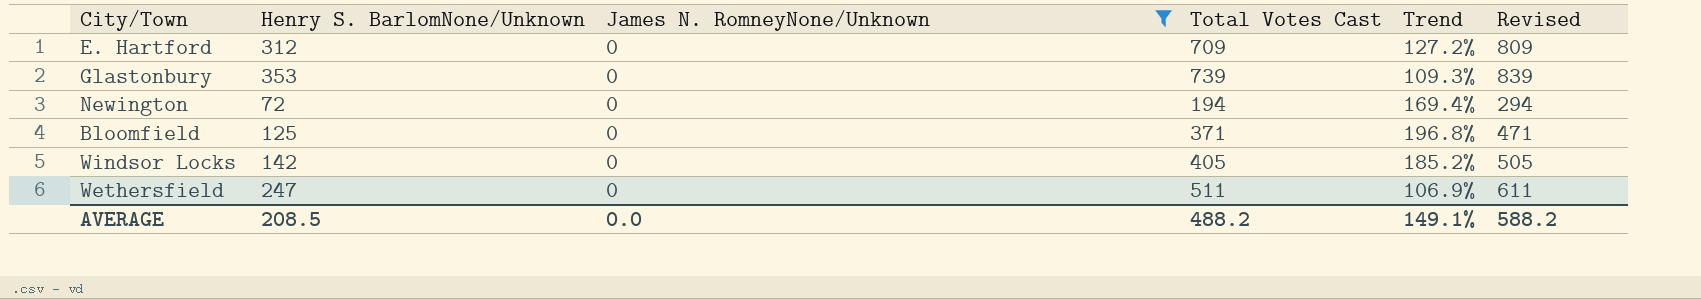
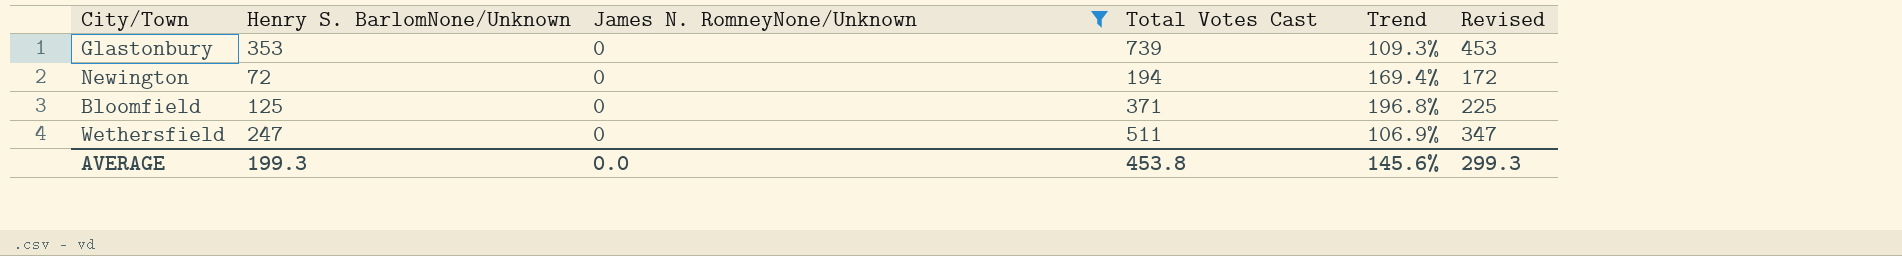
column Revised | formula: [Total Votes Cast] + 100 -> [Henry S. BarlomNone/Unknown] + 100
row E. Hartford: 312 | 0 | 709 | 127.2% | 809 -> none
row Windsor Locks: 142 | 0 | 405 | 185.2% | 505 -> none
AVERAGE | Henry S. BarlomNone/Unknown: 208.5 -> 199.3
AVERAGE | Total Votes Cast: 488.2 -> 453.8
AVERAGE | Trend: 149.1% -> 145.6%
AVERAGE | Revised: 588.2 -> 299.3

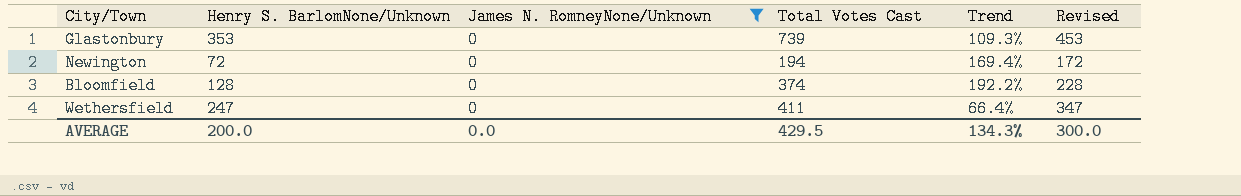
Bloomfield | Henry S. BarlomNone/Unknown: 125 -> 128
Bloomfield | Total Votes Cast: 371 -> 374
Bloomfield | Trend: 196.8% -> 192.2%
Bloomfield | Revised: 225 -> 228
Wethersfield | Total Votes Cast: 511 -> 411
Wethersfield | Trend: 106.9% -> 66.4%
AVERAGE | Henry S. BarlomNone/Unknown: 199.3 -> 200.0
AVERAGE | Total Votes Cast: 453.8 -> 429.5
AVERAGE | Trend: 145.6% -> 134.3%
AVERAGE | Revised: 299.3 -> 300.0

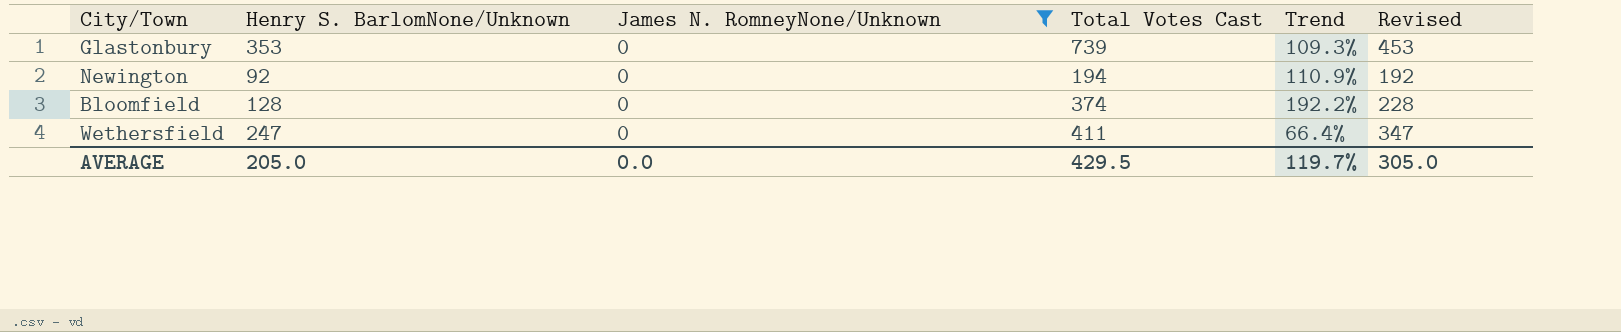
Newington | Henry S. BarlomNone/Unknown: 72 -> 92
Newington | Trend: 169.4% -> 110.9%
Newington | Revised: 172 -> 192
AVERAGE | Henry S. BarlomNone/Unknown: 200.0 -> 205.0
AVERAGE | Trend: 134.3% -> 119.7%
AVERAGE | Revised: 300.0 -> 305.0

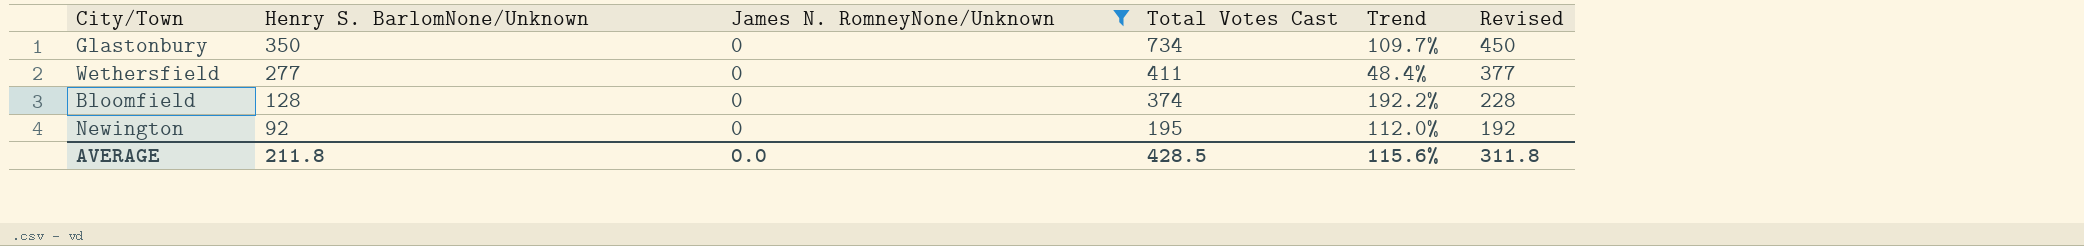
row order: none -> Henry S. BarlomNone/Unknown descending
Glastonbury | Henry S. BarlomNone/Unknown: 353 -> 350
Glastonbury | Total Votes Cast: 739 -> 734
Glastonbury | Trend: 109.3% -> 109.7%
Glastonbury | Revised: 453 -> 450
Wethersfield | Henry S. BarlomNone/Unknown: 247 -> 277
Wethersfield | Trend: 66.4% -> 48.4%
Wethersfield | Revised: 347 -> 377
Newington | Total Votes Cast: 194 -> 195
Newington | Trend: 110.9% -> 112.0%
AVERAGE | Henry S. BarlomNone/Unknown: 205.0 -> 211.8
AVERAGE | Total Votes Cast: 429.5 -> 428.5
AVERAGE | Trend: 119.7% -> 115.6%
AVERAGE | Revised: 305.0 -> 311.8

